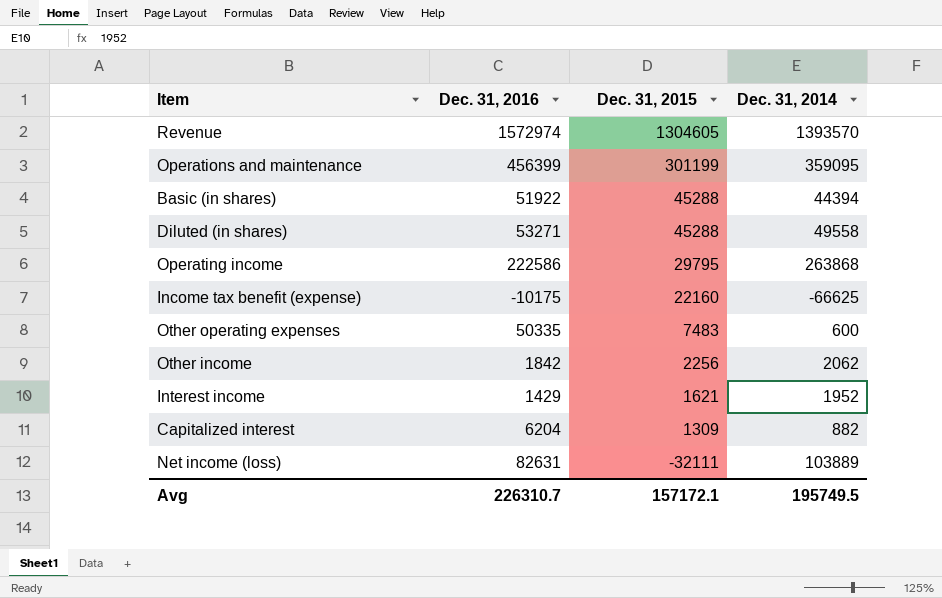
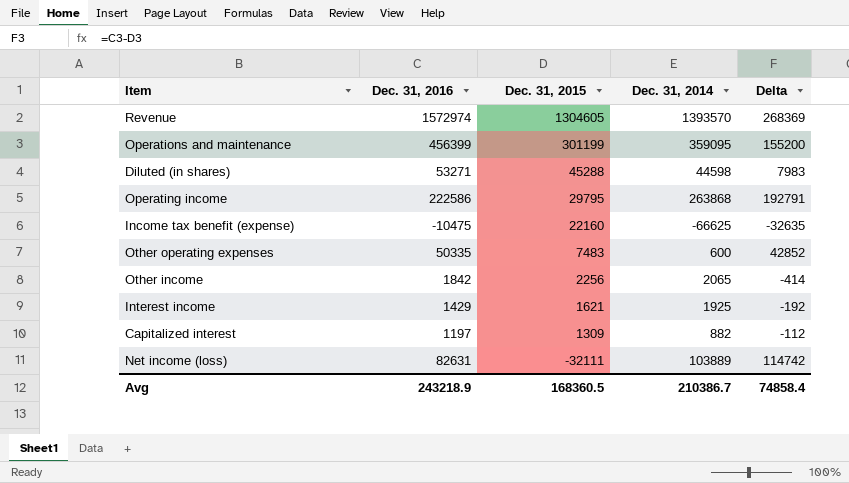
column Delta | formula: none -> [Dec. 31, 2016] - [Dec. 31, 2015]
row Basic (in shares): 51922 | 45288 | 44394 -> none
Diluted (in shares) | Dec. 31, 2014: 49558 -> 44598
Income tax benefit (expense) | Dec. 31, 2016: -10175 -> -10475
Other income | Dec. 31, 2014: 2062 -> 2065
Interest income | Dec. 31, 2014: 1952 -> 1925
Capitalized interest | Dec. 31, 2016: 6204 -> 1197
Avg | Dec. 31, 2016: 226310.7 -> 243218.9
Avg | Dec. 31, 2015: 157172.1 -> 168360.5
Avg | Dec. 31, 2014: 195749.5 -> 210386.7

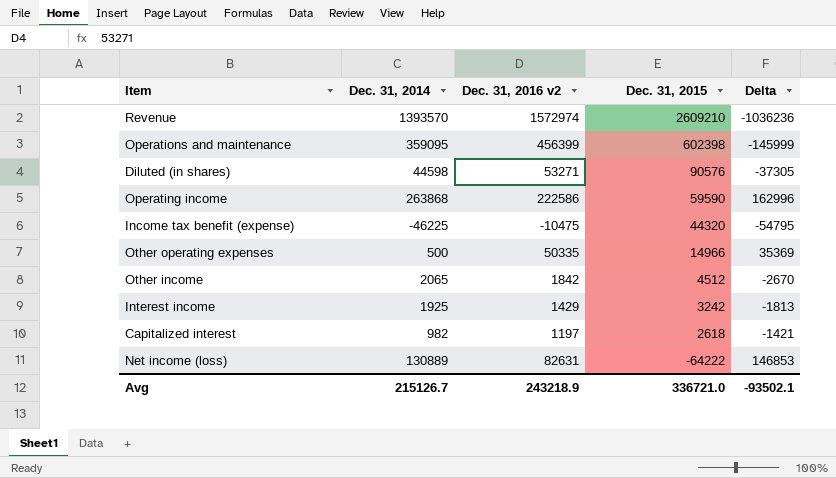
column Dec. 31, 2014 | position: 4 -> 2
column name: Dec. 31, 2016 -> Dec. 31, 2016 v2
Revenue | Dec. 31, 2015: 1304605 -> 2609210
Revenue | Delta: 268369 -> -1036236
Operations and maintenance | Dec. 31, 2015: 301199 -> 602398
Operations and maintenance | Delta: 155200 -> -145999
Diluted (in shares) | Dec. 31, 2015: 45288 -> 90576
Diluted (in shares) | Delta: 7983 -> -37305
Operating income | Dec. 31, 2015: 29795 -> 59590
Operating income | Delta: 192791 -> 162996
Income tax benefit (expense) | Dec. 31, 2014: -66625 -> -46225
Income tax benefit (expense) | Dec. 31, 2015: 22160 -> 44320
Income tax benefit (expense) | Delta: -32635 -> -54795
Other operating expenses | Dec. 31, 2014: 600 -> 500
Other operating expenses | Dec. 31, 2015: 7483 -> 14966
Other operating expenses | Delta: 42852 -> 35369
Other income | Dec. 31, 2015: 2256 -> 4512
Other income | Delta: -414 -> -2670
Interest income | Dec. 31, 2015: 1621 -> 3242
Interest income | Delta: -192 -> -1813
Capitalized interest | Dec. 31, 2014: 882 -> 982
Capitalized interest | Dec. 31, 2015: 1309 -> 2618
Capitalized interest | Delta: -112 -> -1421
Net income (loss) | Dec. 31, 2014: 103889 -> 130889
Net income (loss) | Dec. 31, 2015: -32111 -> -64222
Net income (loss) | Delta: 114742 -> 146853
Avg | Dec. 31, 2014: 210386.7 -> 215126.7
Avg | Dec. 31, 2015: 168360.5 -> 336721.0
Avg | Delta: 74858.4 -> -93502.1

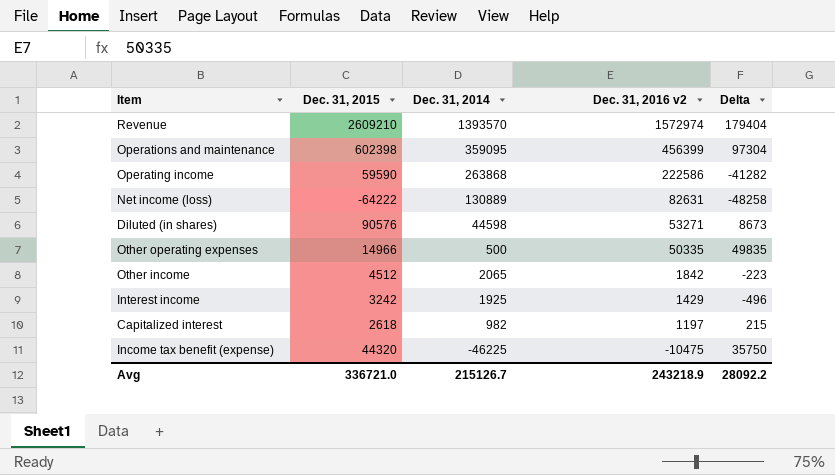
row order: Dec. 31, 2015 descending -> Dec. 31, 2016 v2 descending
column Dec. 31, 2015 | position: 4 -> 2
column Delta | formula: [Dec. 31, 2016 v2] - [Dec. 31, 2015] -> [Dec. 31, 2016 v2] - [Dec. 31, 2014]
Avg | Delta: -93502.1 -> 28092.2

